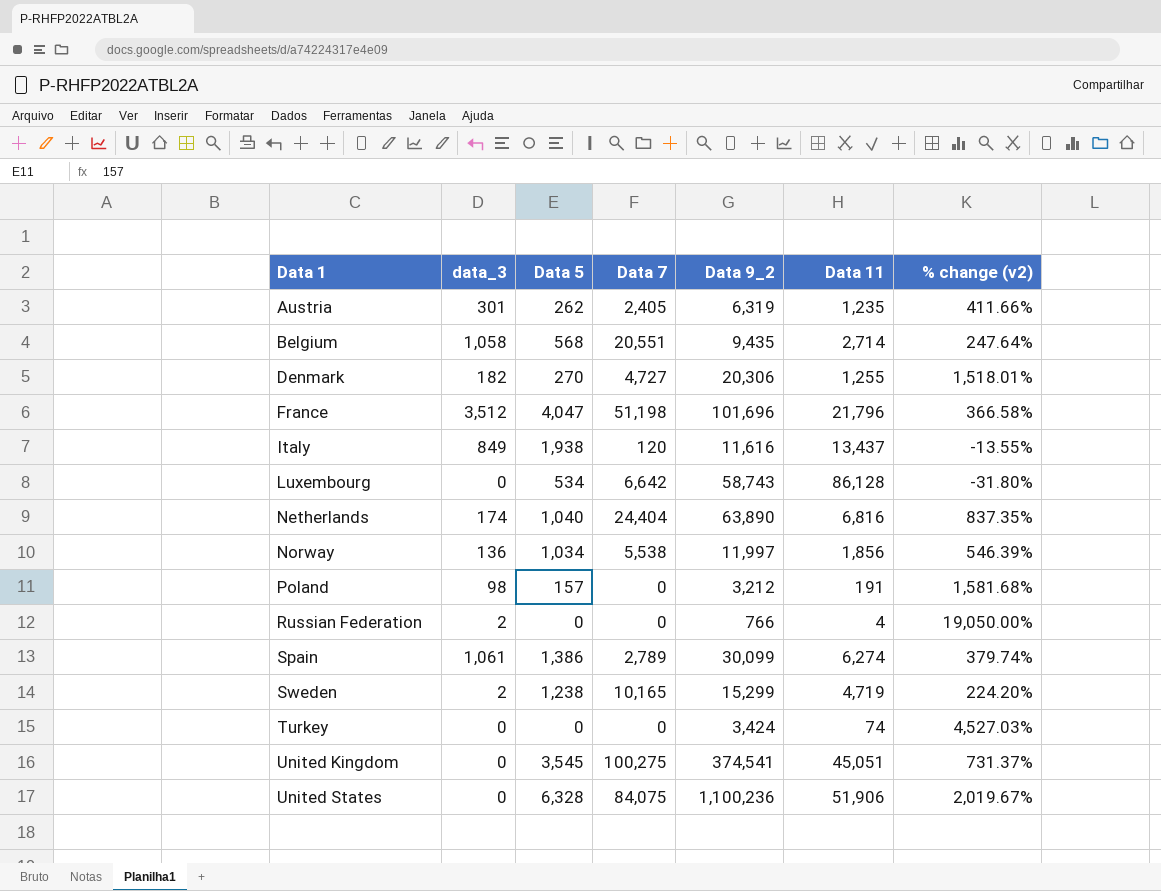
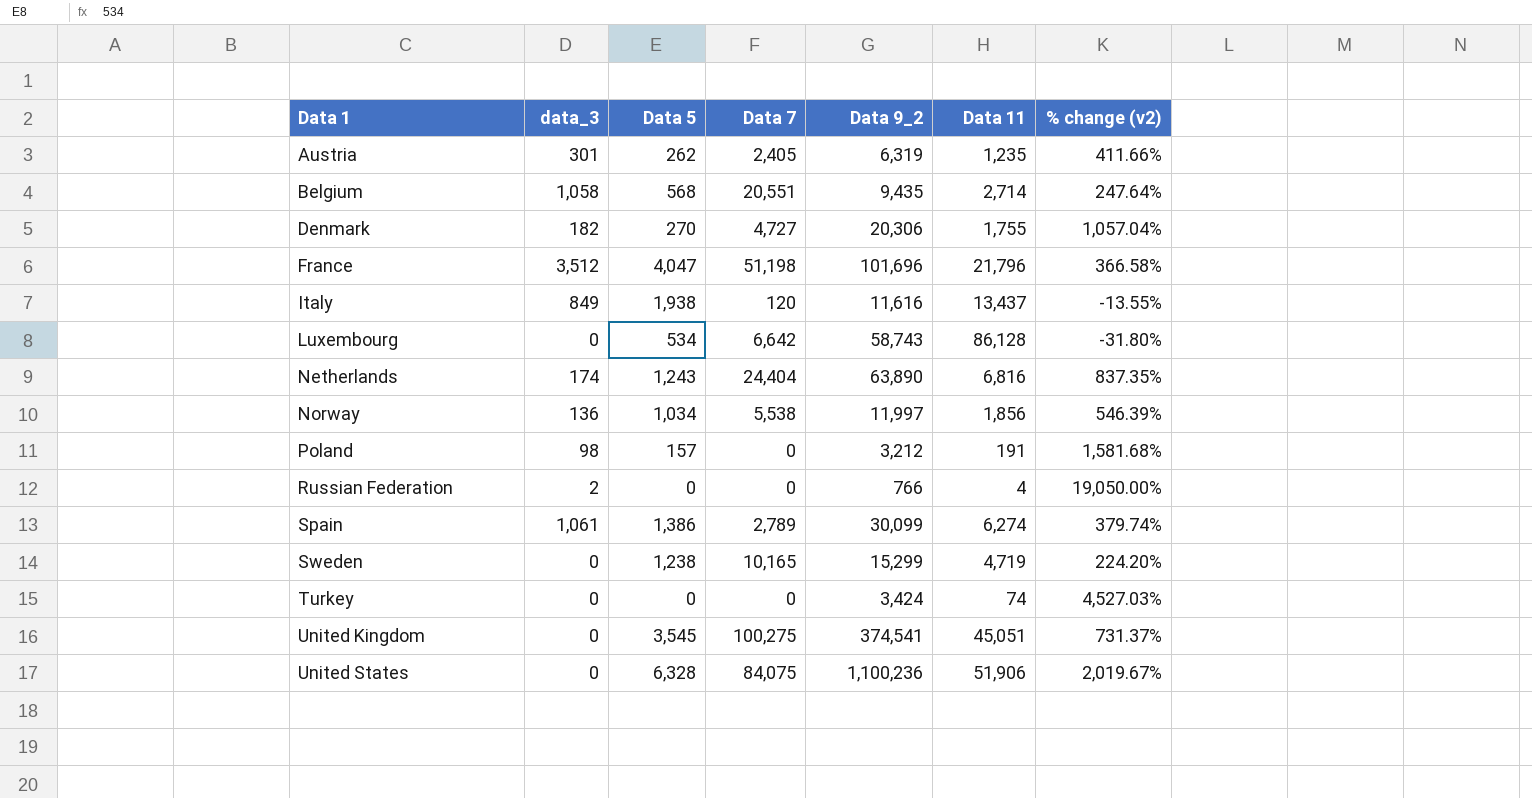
Denmark | Data 11: 1,255 -> 1,755
Denmark | % change (v2): 1,518.01% -> 1,057.04%
Netherlands | Data 5: 1,040 -> 1,243
Sweden | data_3: 2 -> 0

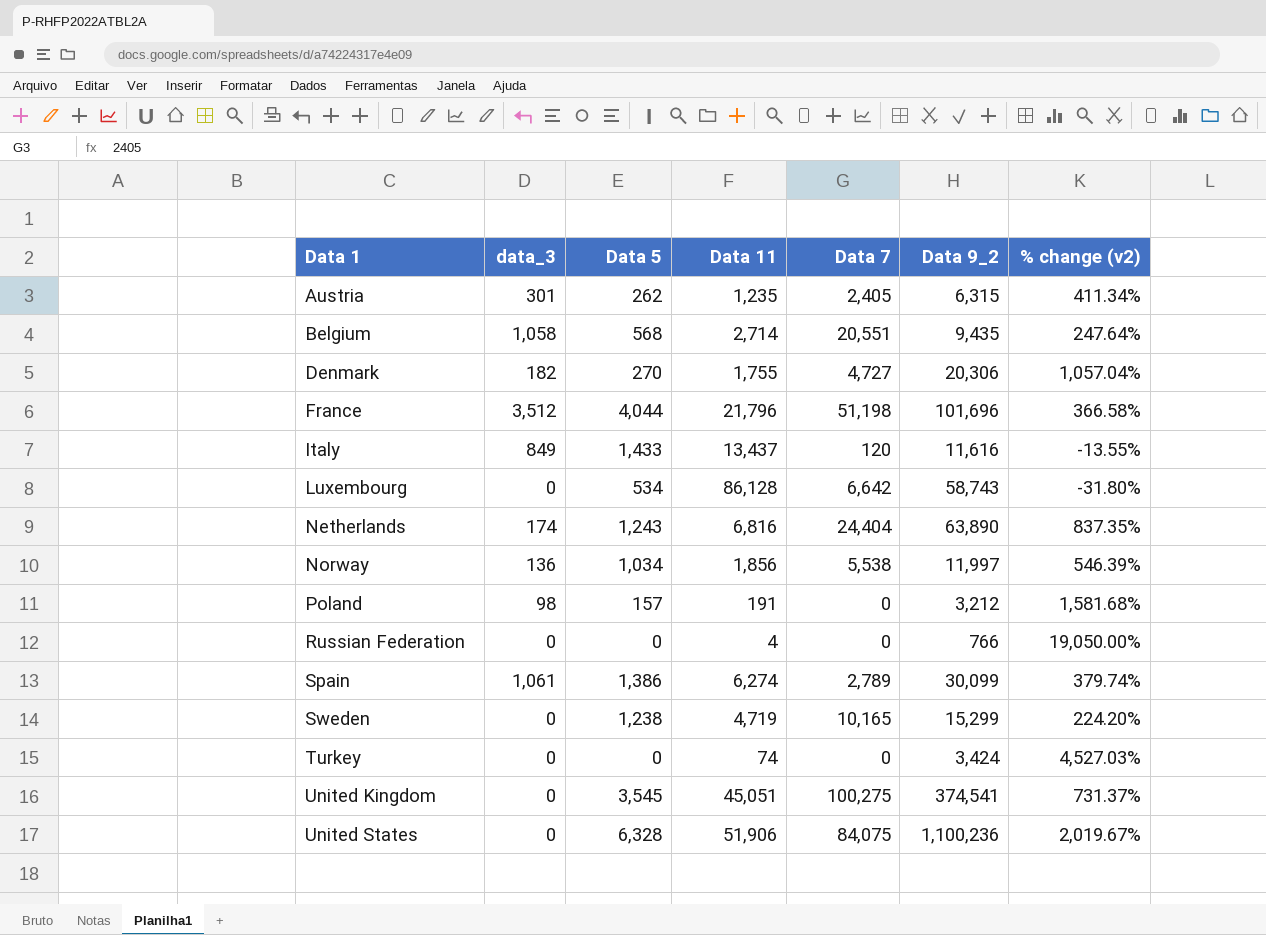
column Data 11 | position: 6 -> 4
Austria | Data 9_2: 6,319 -> 6,315
Austria | % change (v2): 411.66% -> 411.34%
France | Data 5: 4,047 -> 4,044
Italy | Data 5: 1,938 -> 1,433
Russian Federation | data_3: 2 -> 0

